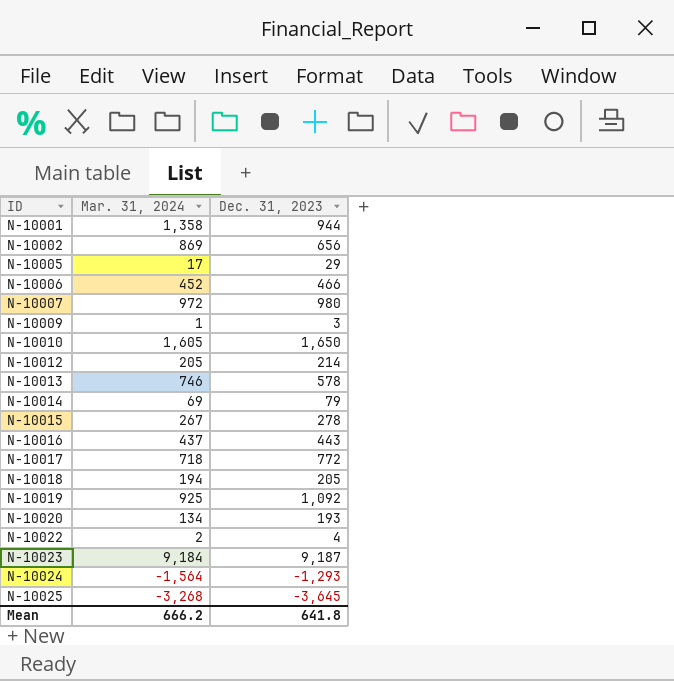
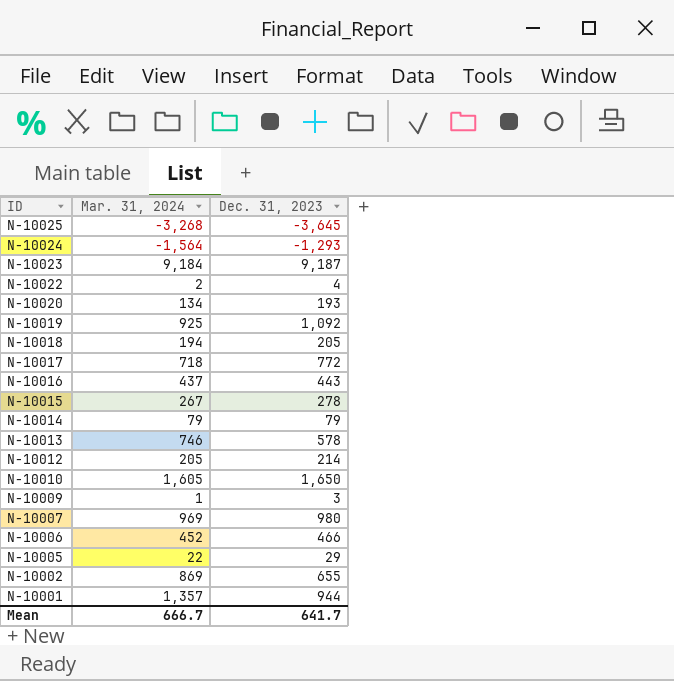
row order: ID ascending -> ID descending
N-10014 | Mar. 31, 2024: 69 -> 79
N-10007 | Mar. 31, 2024: 972 -> 969
N-10005 | Mar. 31, 2024: 17 -> 22
N-10002 | Dec. 31, 2023: 656 -> 655
N-10001 | Mar. 31, 2024: 1,358 -> 1,357
Mean | Mar. 31, 2024: 666.2 -> 666.7
Mean | Dec. 31, 2023: 641.8 -> 641.7

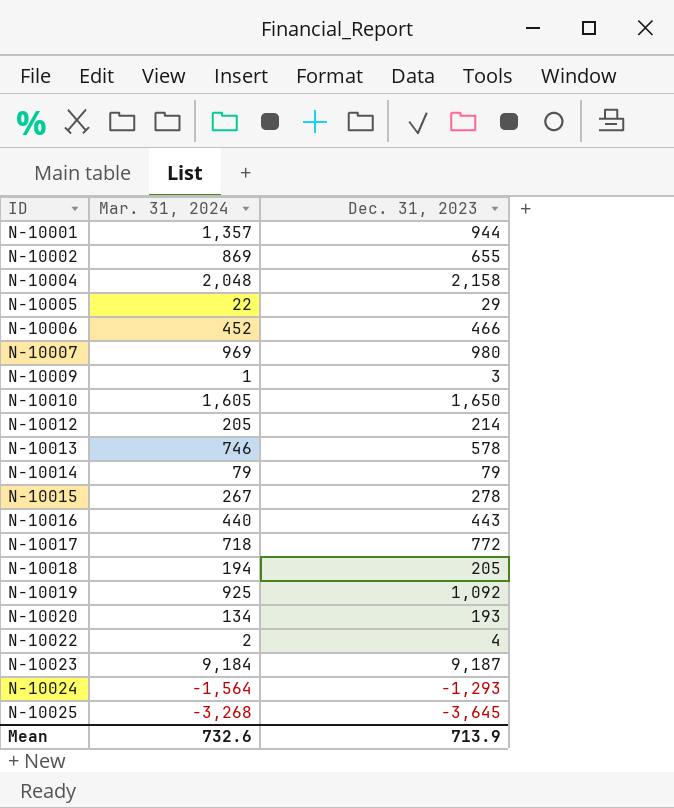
row order: ID descending -> ID ascending
row N-10004: none -> 2,048 | 2,158
N-10016 | Mar. 31, 2024: 437 -> 440
Mean | Mar. 31, 2024: 666.7 -> 732.6
Mean | Dec. 31, 2023: 641.7 -> 713.9

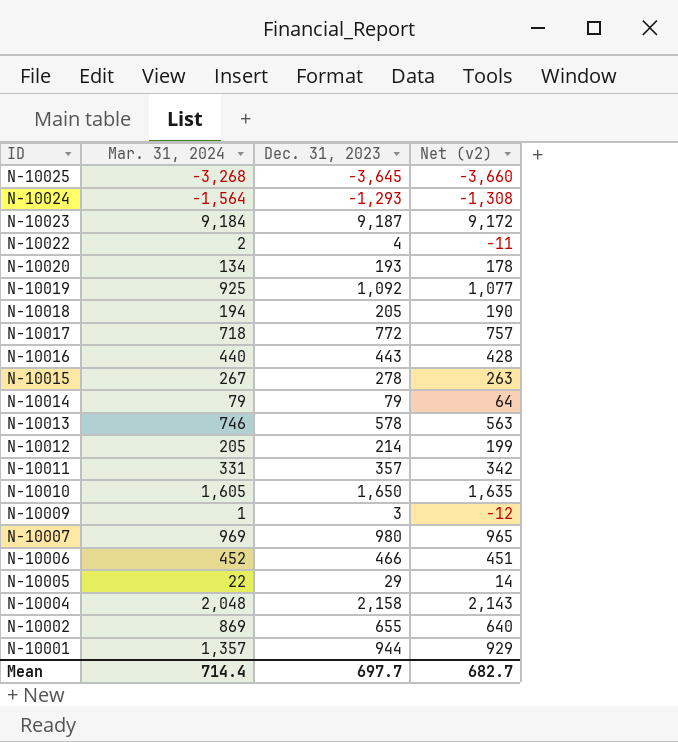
row order: ID ascending -> ID descending
column Net (v2) | formula: none -> [Dec. 31, 2023] - 15
row N-10011: none -> 331 | 357 | 342
Mean | Mar. 31, 2024: 732.6 -> 714.4
Mean | Dec. 31, 2023: 713.9 -> 697.7

